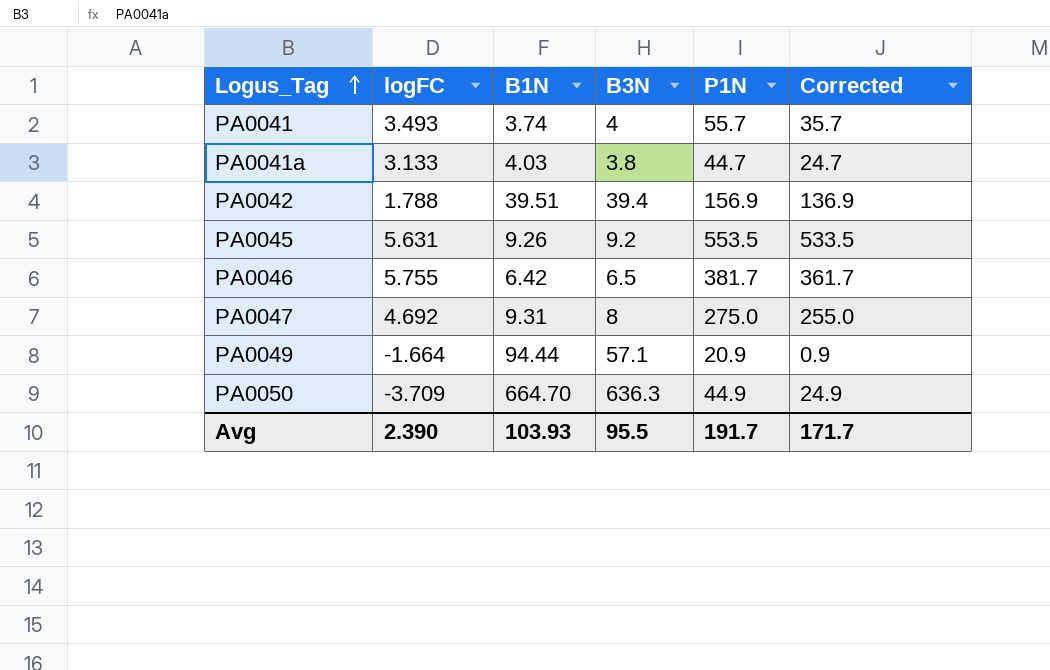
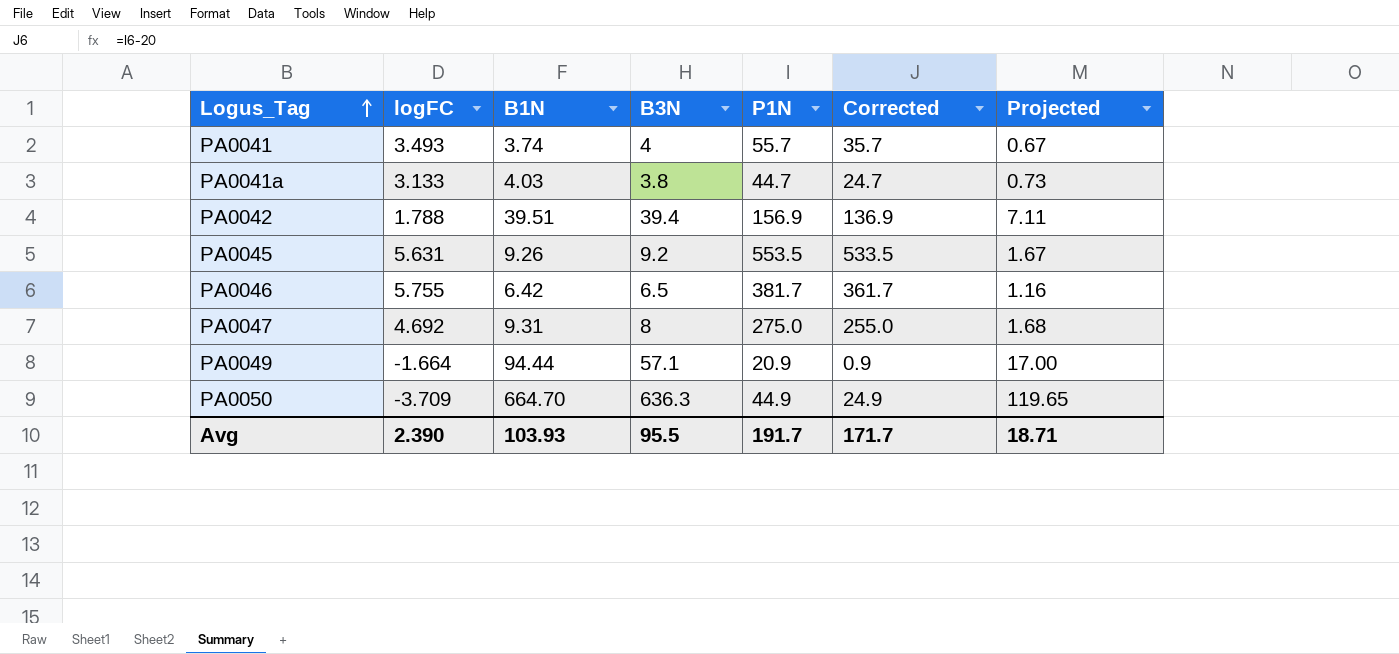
column Projected | formula: none -> [B1N] * 0.18

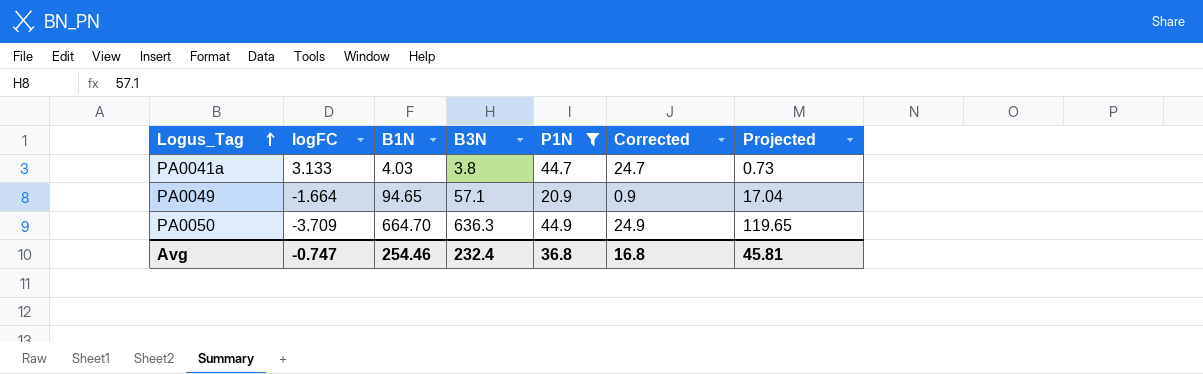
filter: none -> P1N <= 44.9
PA0049 | B1N: 94.44 -> 94.65
PA0049 | Projected: 17.00 -> 17.04
Avg | logFC: 2.390 -> -0.747
Avg | B1N: 103.93 -> 254.46
Avg | B3N: 95.5 -> 232.4
Avg | P1N: 191.7 -> 36.8
Avg | Corrected: 171.7 -> 16.8
Avg | Projected: 18.71 -> 45.81

